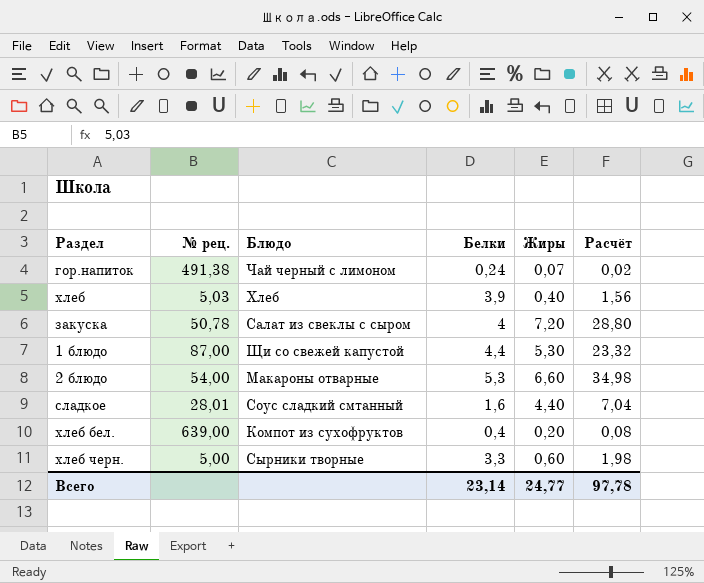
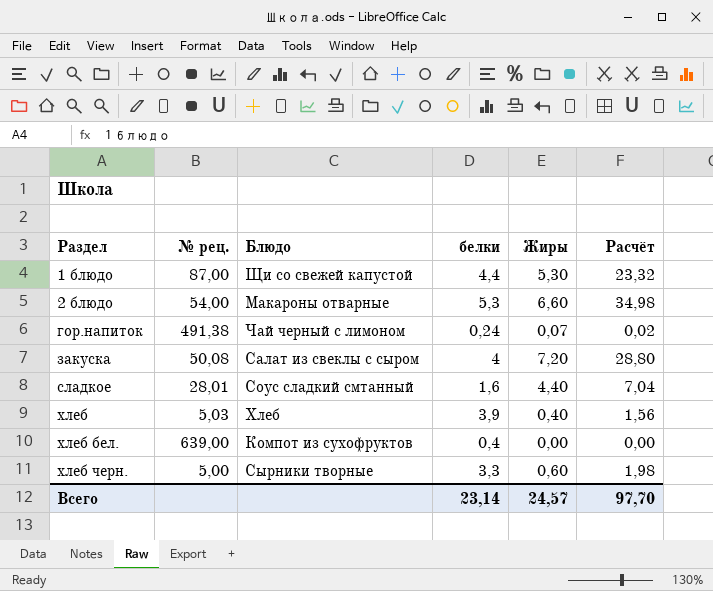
row order: none -> Раздел ascending
column name: Белки -> белки
закуска | № рец.: 50,78 -> 50,08
хлеб бел. | Жиры: 0,20 -> 0,00
хлеб бел. | Расчёт: 0,08 -> 0,00
Всего | Жиры: 24,77 -> 24,57
Всего | Расчёт: 97,78 -> 97,70

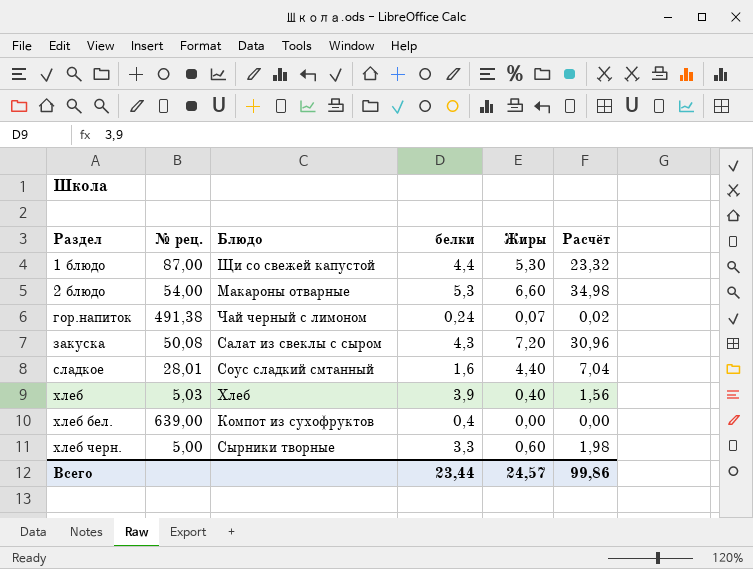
закуска | белки: 4 -> 4,3
закуска | Расчёт: 28,80 -> 30,96
Всего | белки: 23,14 -> 23,44
Всего | Расчёт: 97,70 -> 99,86

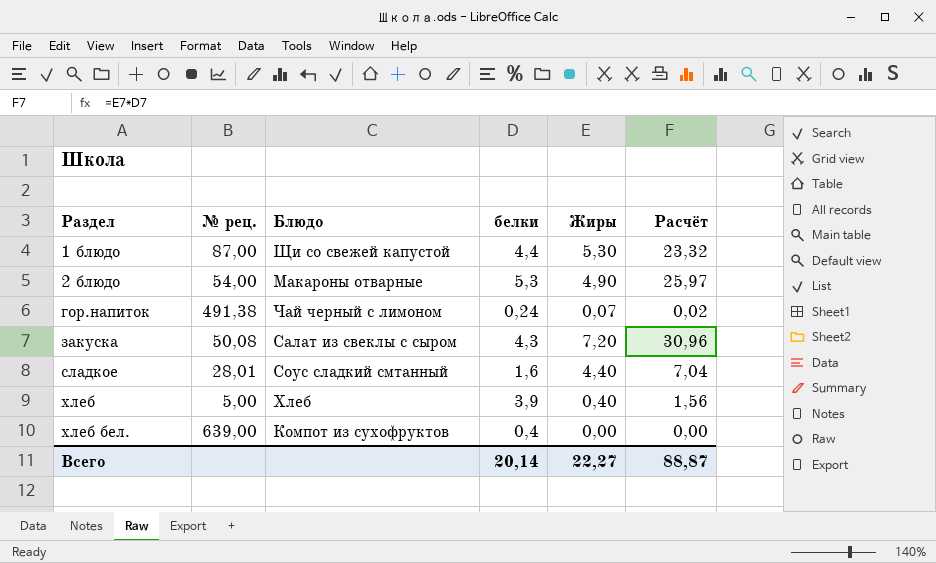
row хлеб черн.: 5,00 | Сырники творные | 3,3 | 0,60 | 1,98 -> none
2 блюдо | Жиры: 6,60 -> 4,90
2 блюдо | Расчёт: 34,98 -> 25,97
хлеб | № рец.: 5,03 -> 5,00
Всего | белки: 23,44 -> 20,14
Всего | Жиры: 24,57 -> 22,27
Всего | Расчёт: 99,86 -> 88,87

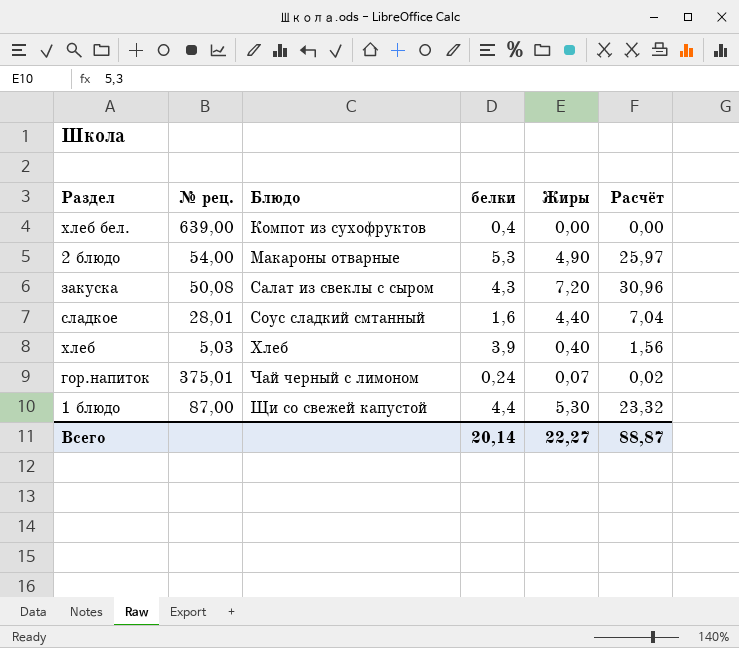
row order: Раздел ascending -> Блюдо ascending
хлеб | № рец.: 5,00 -> 5,03
гор.напиток | № рец.: 491,38 -> 375,01

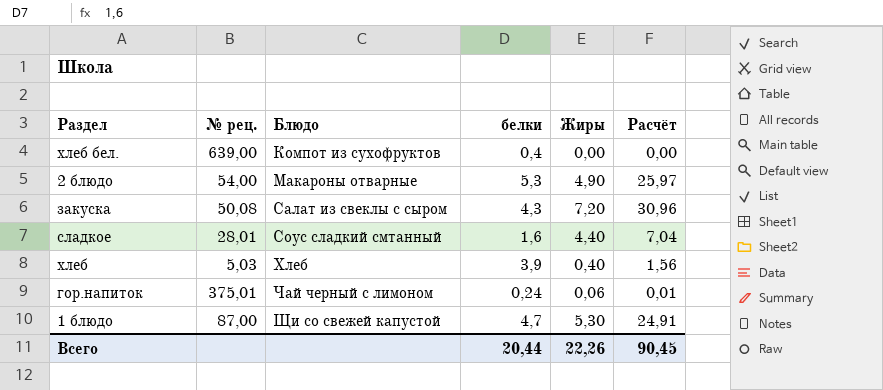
гор.напиток | Жиры: 0,07 -> 0,06
гор.напиток | Расчёт: 0,02 -> 0,01
1 блюдо | белки: 4,4 -> 4,7
1 блюдо | Расчёт: 23,32 -> 24,91
Всего | белки: 20,14 -> 20,44
Всего | Жиры: 22,27 -> 22,26
Всего | Расчёт: 88,87 -> 90,45

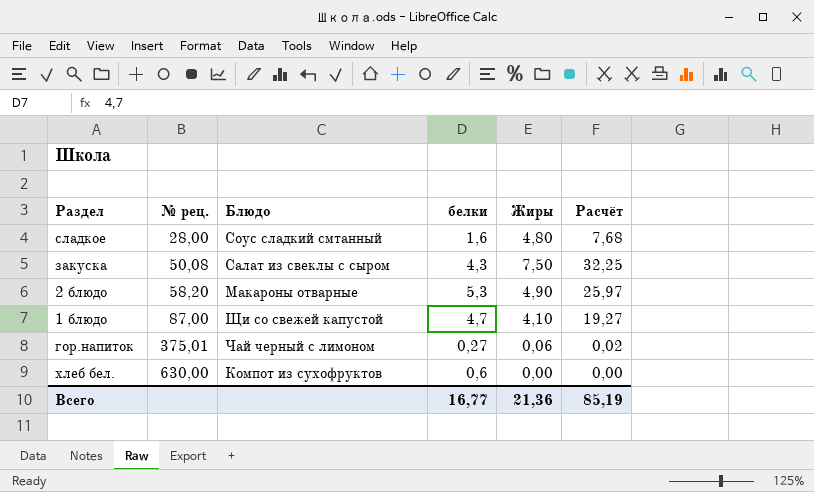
row order: Блюдо ascending -> № рец. ascending
row хлеб: 5,03 | Хлеб | 3,9 | 0,40 | 1,56 -> none
сладкое | № рец.: 28,01 -> 28,00
сладкое | Жиры: 4,40 -> 4,80
сладкое | Расчёт: 7,04 -> 7,68
закуска | Жиры: 7,20 -> 7,50
закуска | Расчёт: 30,96 -> 32,25
2 блюдо | № рец.: 54,00 -> 58,20
1 блюдо | Жиры: 5,30 -> 4,10
1 блюдо | Расчёт: 24,91 -> 19,27
гор.напиток | белки: 0,24 -> 0,27
гор.напиток | Расчёт: 0,01 -> 0,02
хлеб бел. | № рец.: 639,00 -> 630,00
хлеб бел. | белки: 0,4 -> 0,6
Всего | белки: 20,44 -> 16,77
Всего | Жиры: 22,26 -> 21,36
Всего | Расчёт: 90,45 -> 85,19

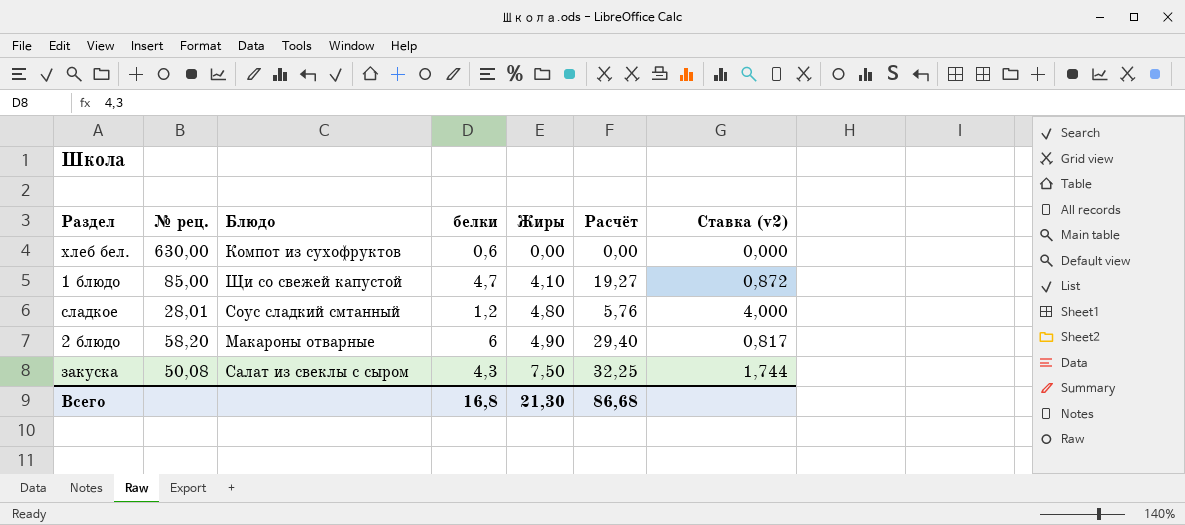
row order: № рец. ascending -> Жиры ascending
column Ставка (v2) | formula: none -> [Жиры] / [белки]
row гор.напиток: 375,01 | Чай черный с лимоном | 0,27 | 0,06 | 0,02 -> none
1 блюдо | № рец.: 87,00 -> 85,00
сладкое | № рец.: 28,00 -> 28,01
сладкое | белки: 1,6 -> 1,2
сладкое | Расчёт: 7,68 -> 5,76
2 блюдо | белки: 5,3 -> 6
2 блюдо | Расчёт: 25,97 -> 29,40
Всего | белки: 16,77 -> 16,8
Всего | Жиры: 21,36 -> 21,30
Всего | Расчёт: 85,19 -> 86,68

